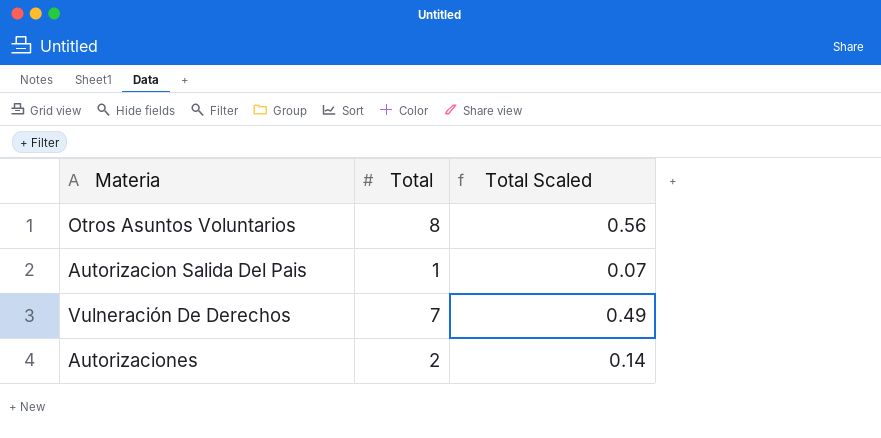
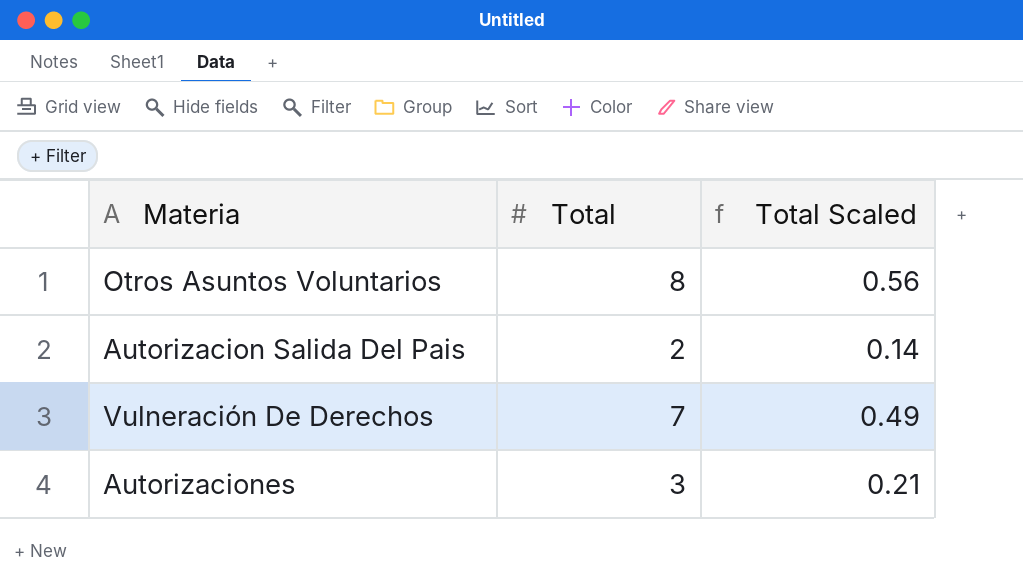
Autorizacion Salida Del Pais | Total: 1 -> 2
Autorizacion Salida Del Pais | Total Scaled: 0.07 -> 0.14
Autorizaciones | Total: 2 -> 3
Autorizaciones | Total Scaled: 0.14 -> 0.21

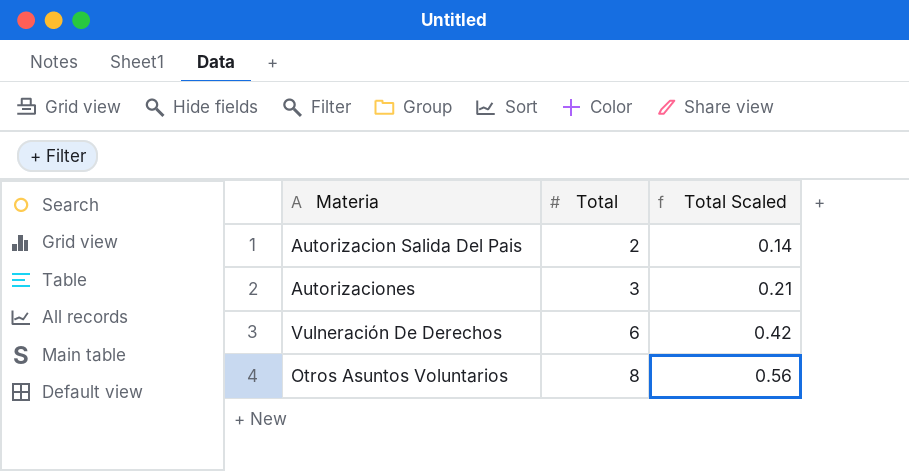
row order: none -> Total ascending
Vulneración De Derechos | Total: 7 -> 6
Vulneración De Derechos | Total Scaled: 0.49 -> 0.42

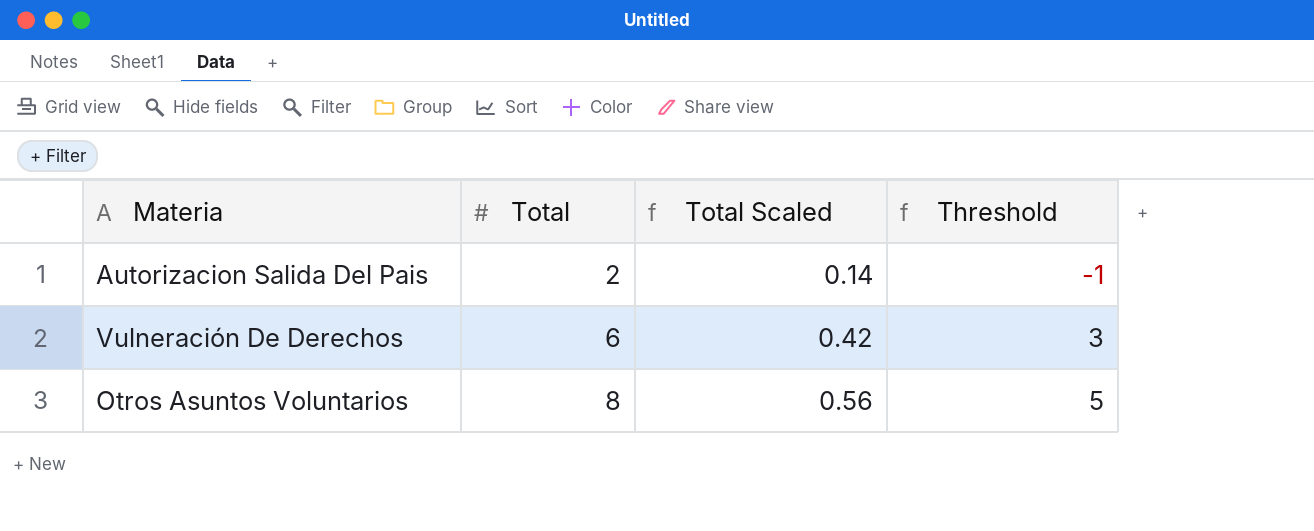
column Threshold | formula: none -> [Total] - 3
row Autorizaciones: 3 | 0.21 -> none

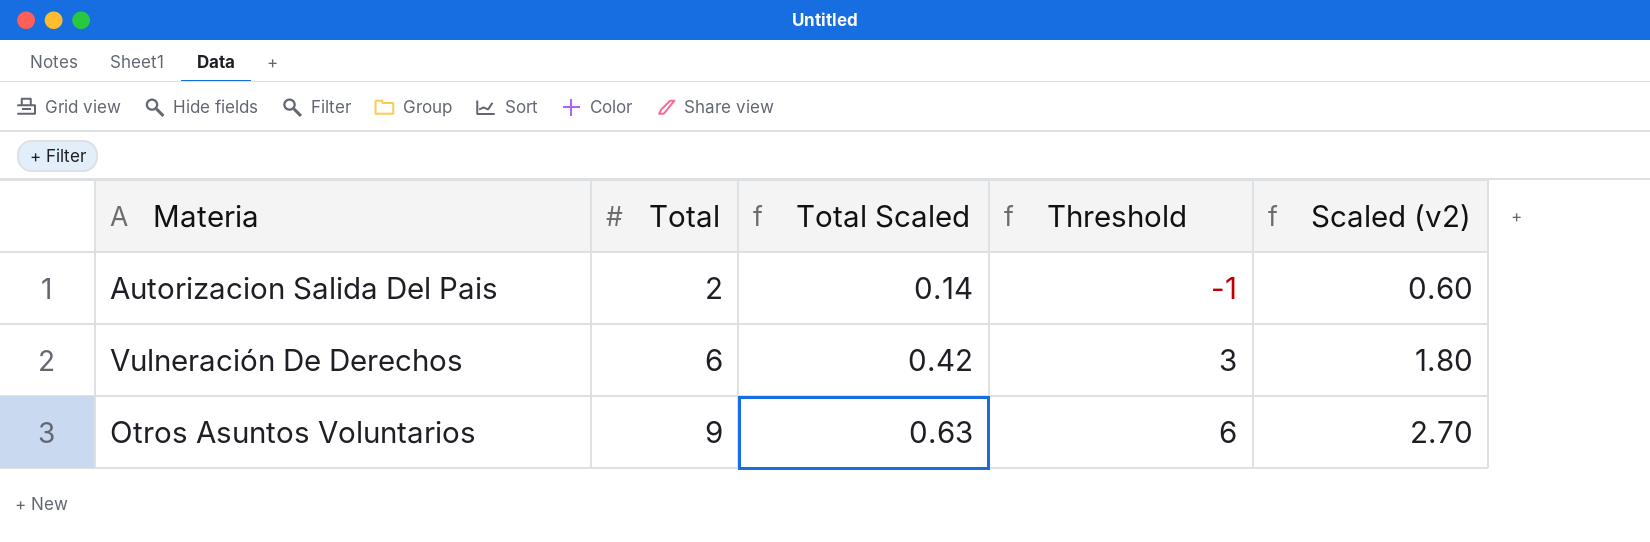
column Scaled (v2) | formula: none -> [Total] * 0.3
Otros Asuntos Voluntarios | Total: 8 -> 9
Otros Asuntos Voluntarios | Total Scaled: 0.56 -> 0.63
Otros Asuntos Voluntarios | Threshold: 5 -> 6

